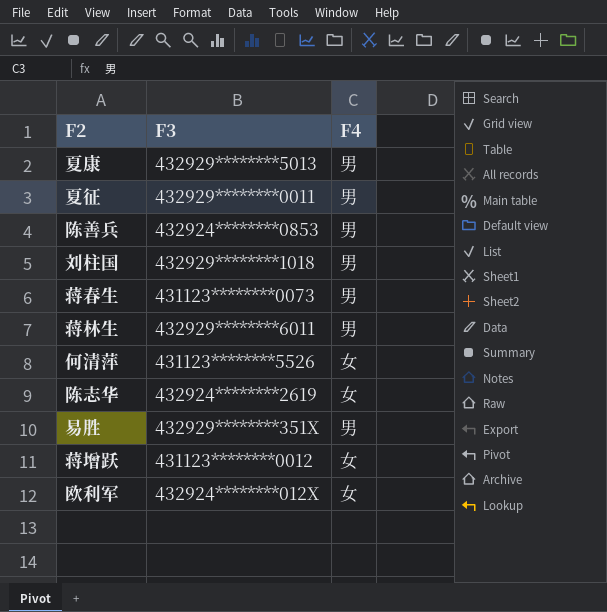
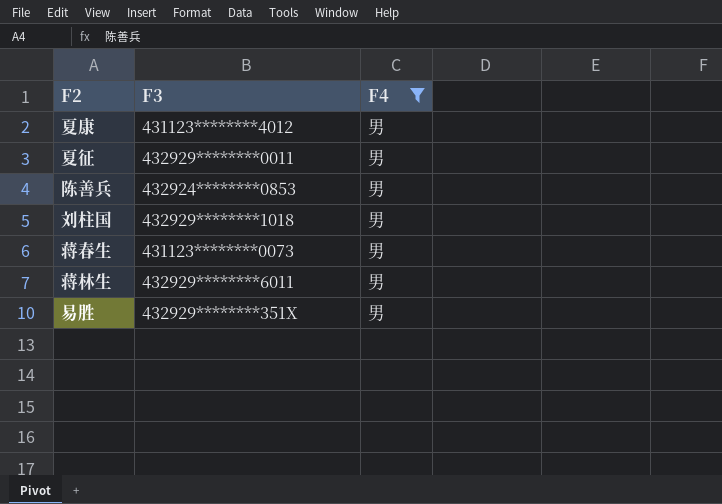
filter: none -> F4 = 男
夏康 | F3: 432929********5013 -> 431123********4012

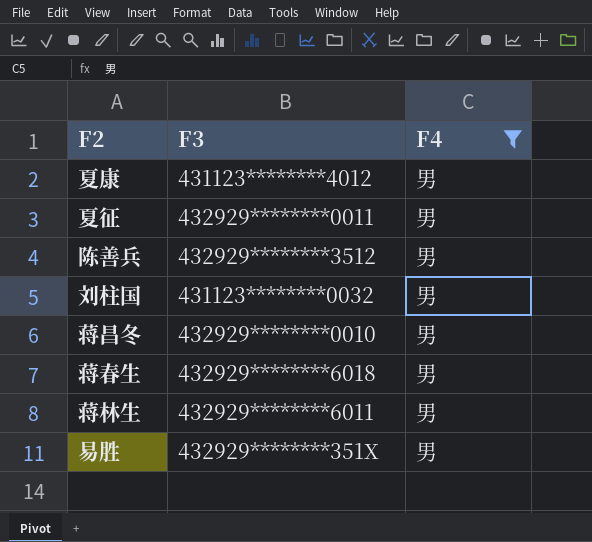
陈善兵 | F3: 432924********0853 -> 432929********3512
刘柱国 | F3: 432929********1018 -> 431123********0032
row 蒋昌冬: none -> 432929********0010 | 男
蒋春生 | F3: 431123********0073 -> 432929********6018

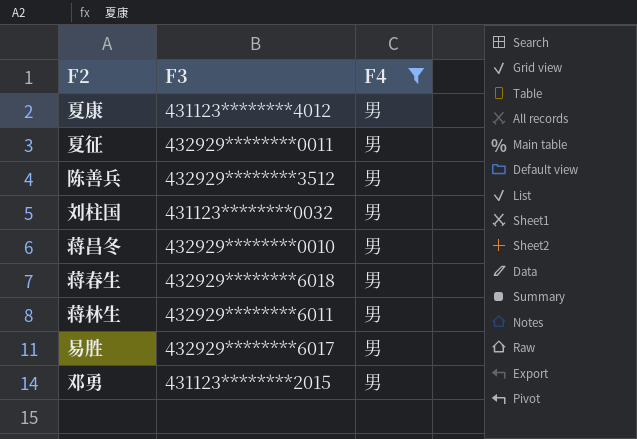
易胜 | F3: 432929********351X -> 432929********6017
row 邓勇: none -> 431123********2015 | 男

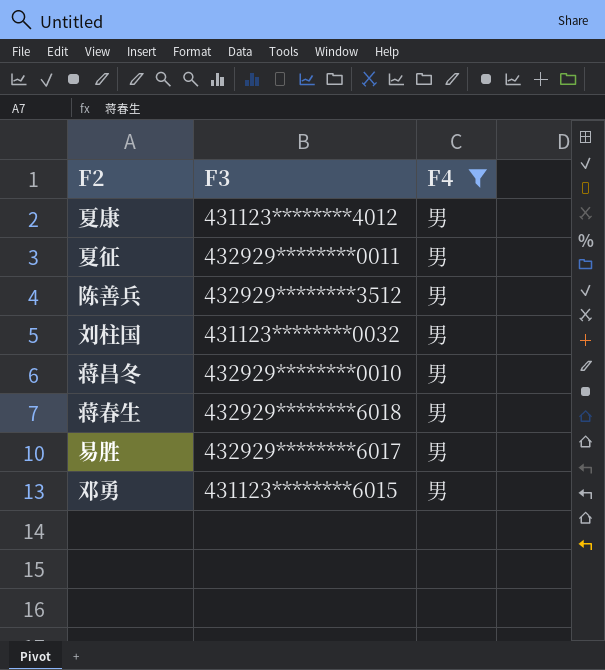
row 蒋林生: 432929********6011 | 男 -> none
邓勇 | F3: 431123********2015 -> 431123********6015

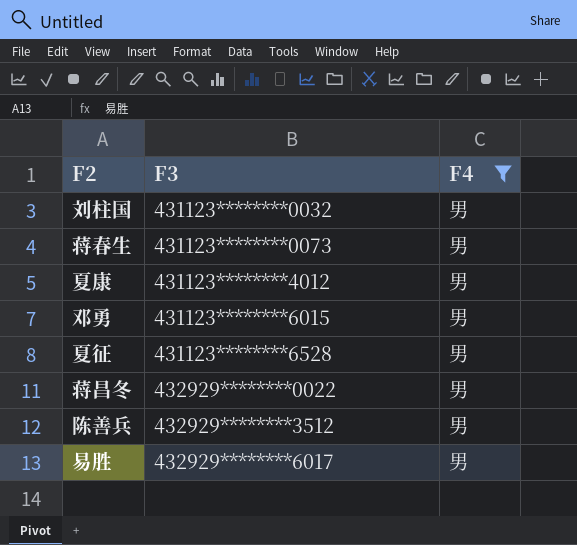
row order: none -> F3 ascending
蒋春生 | F3: 432929********6018 -> 431123********0073
夏征 | F3: 432929********0011 -> 431123********6528
蒋昌冬 | F3: 432929********0010 -> 432929********0022

